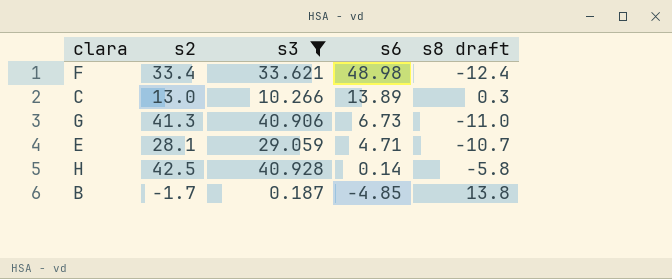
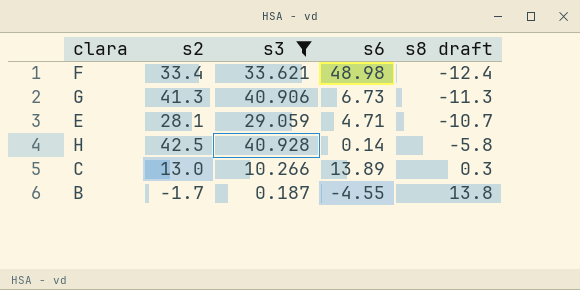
row order: s6 descending -> s8 draft ascending
G | s8 draft: -11.0 -> -11.3
B | s6: -4.85 -> -4.55

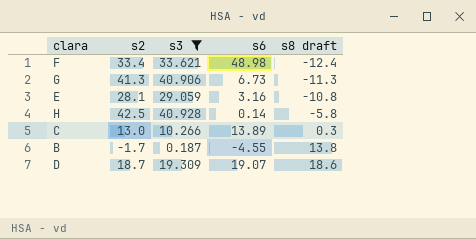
E | s6: 4.71 -> 3.16
E | s8 draft: -10.7 -> -10.8
row D: none -> 18.7 | 19.309 | 19.07 | 18.6

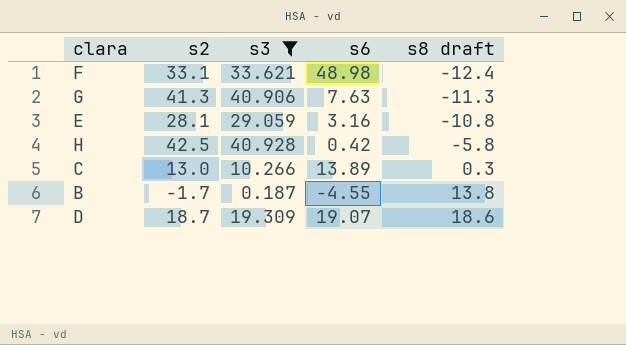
F | s2: 33.4 -> 33.1
G | s6: 6.73 -> 7.63
H | s6: 0.14 -> 0.42

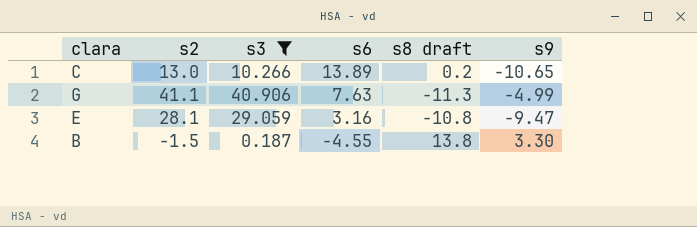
row order: s8 draft ascending -> s6 descending
column s9 | position: none -> 6
row F: 33.1 | 33.621 | 48.98 | -12.4 -> none
row H: 42.5 | 40.928 | 0.42 | -5.8 -> none
row D: 18.7 | 19.309 | 19.07 | 18.6 -> none
C | s8 draft: 0.3 -> 0.2
G | s2: 41.3 -> 41.1
B | s2: -1.7 -> -1.5

